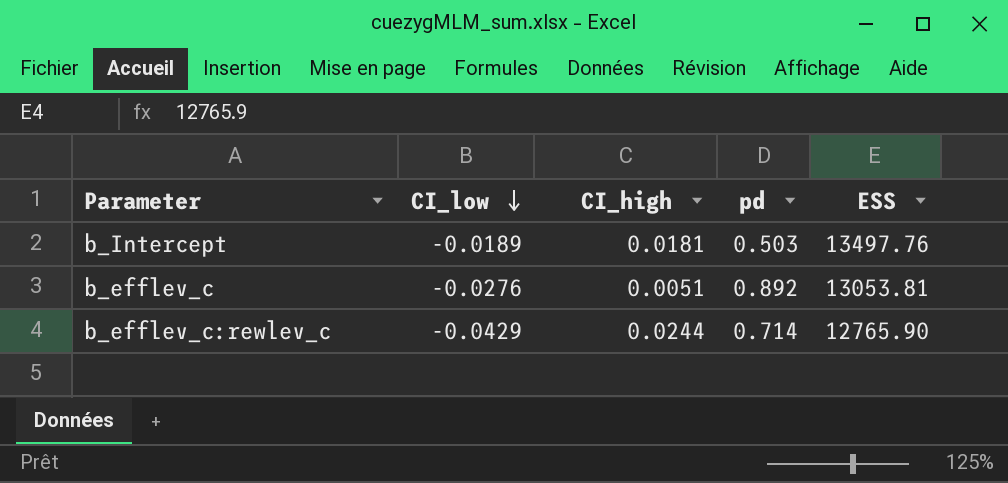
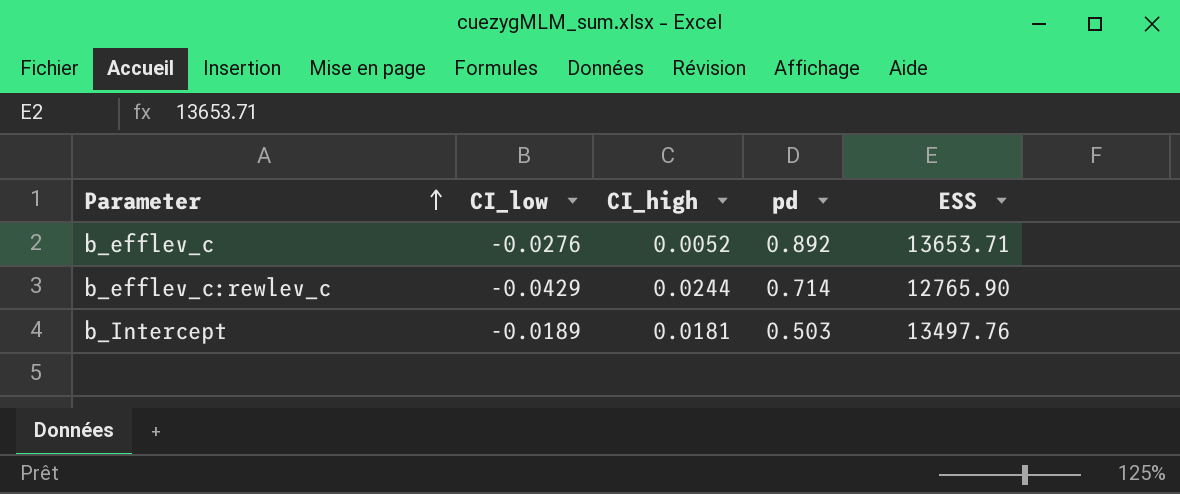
row order: CI_low descending -> Parameter ascending
b_efflev_c | CI_high: 0.0051 -> 0.0052
b_efflev_c | ESS: 13053.81 -> 13653.71

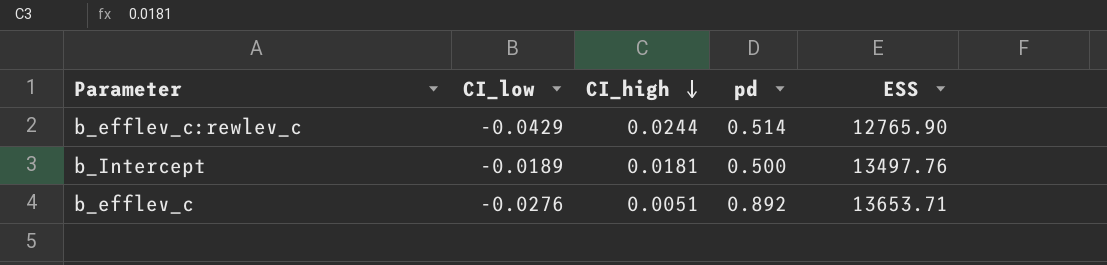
row order: Parameter ascending -> CI_high descending
b_efflev_c:rewlev_c | pd: 0.714 -> 0.514
b_Intercept | pd: 0.503 -> 0.500
b_efflev_c | CI_high: 0.0052 -> 0.0051

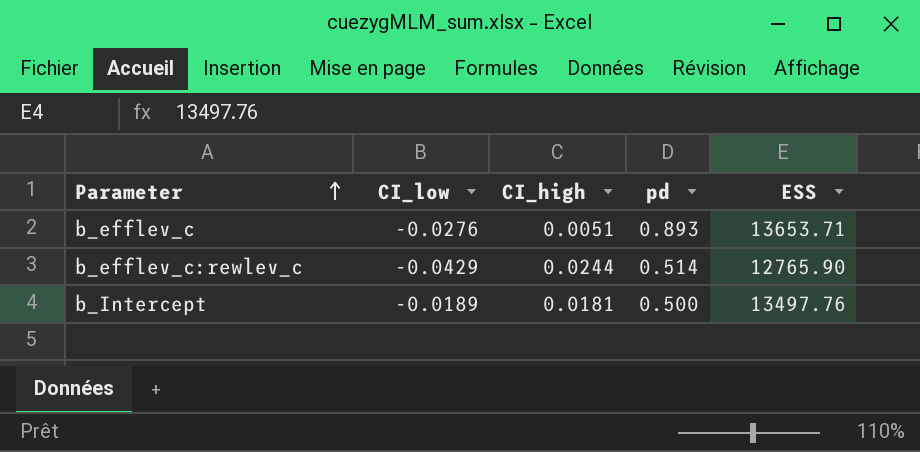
row order: CI_high descending -> Parameter ascending
b_efflev_c | pd: 0.892 -> 0.893

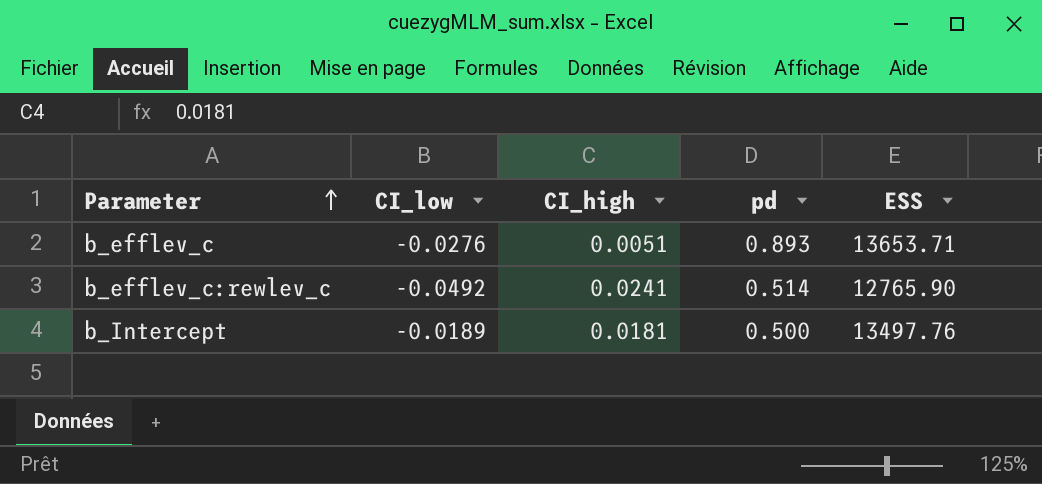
b_efflev_c:rewlev_c | CI_low: -0.0429 -> -0.0492
b_efflev_c:rewlev_c | CI_high: 0.0244 -> 0.0241

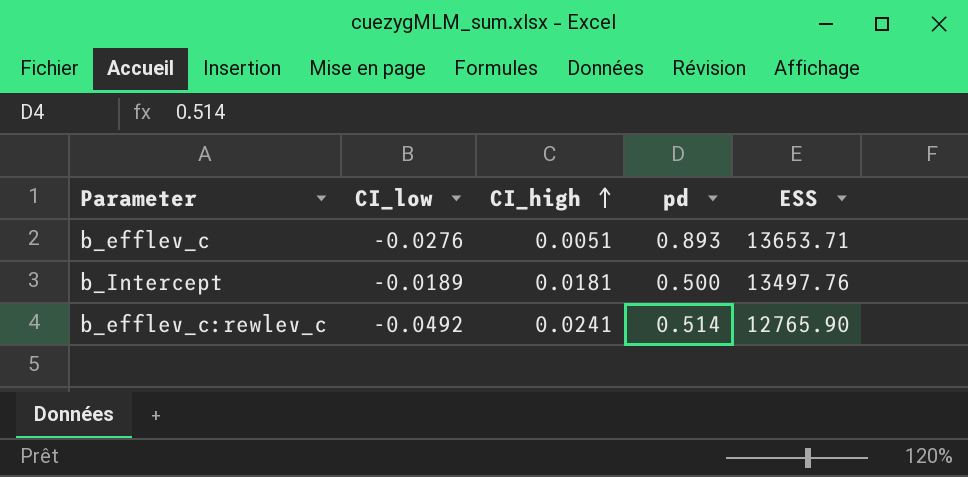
row order: Parameter ascending -> CI_high ascending

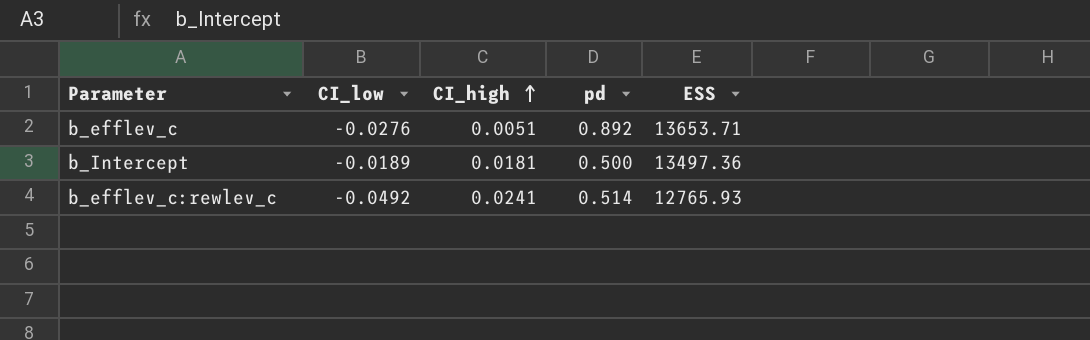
b_efflev_c | pd: 0.893 -> 0.892
b_Intercept | ESS: 13497.76 -> 13497.36
b_efflev_c:rewlev_c | ESS: 12765.90 -> 12765.93

